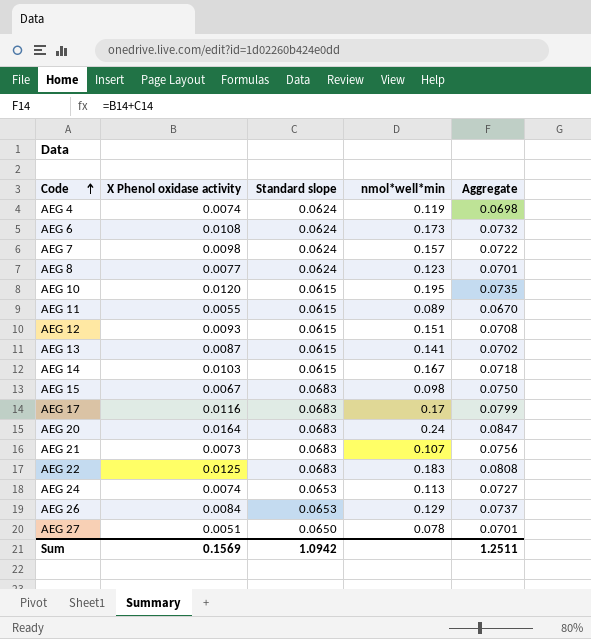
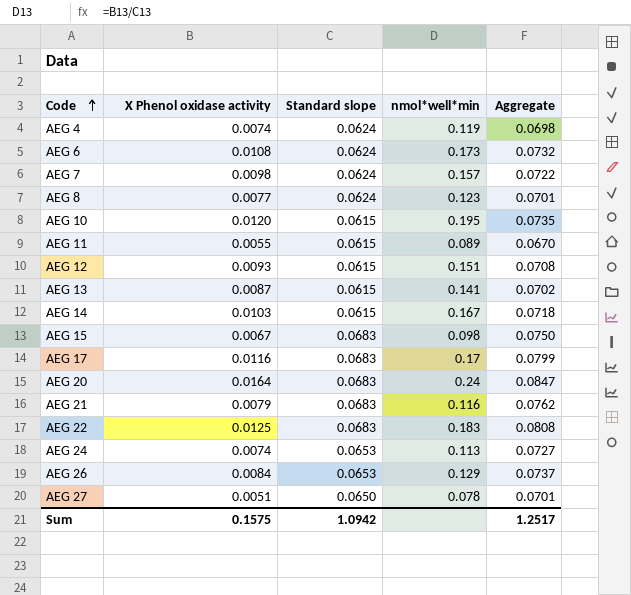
AEG 21 | X Phenol oxidase activity: 0.0073 -> 0.0079
AEG 21 | nmol*well*min: 0.107 -> 0.116
AEG 21 | Aggregate: 0.0756 -> 0.0762
Sum | X Phenol oxidase activity: 0.1569 -> 0.1575
Sum | Aggregate: 1.2511 -> 1.2517

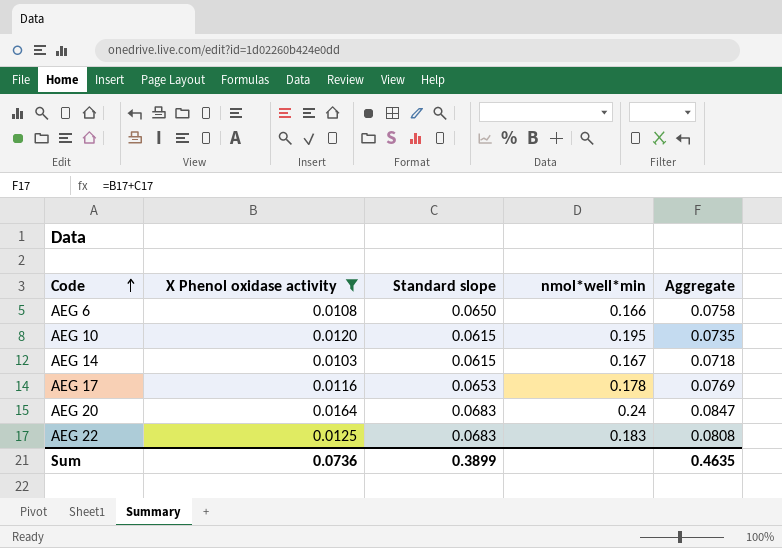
filter: none -> X Phenol oxidase activity >= 0.0103
AEG 6 | Standard slope: 0.0624 -> 0.0650
AEG 6 | nmol*well*min: 0.173 -> 0.166
AEG 6 | Aggregate: 0.0732 -> 0.0758
AEG 17 | Standard slope: 0.0683 -> 0.0653
AEG 17 | nmol*well*min: 0.17 -> 0.178
AEG 17 | Aggregate: 0.0799 -> 0.0769
Sum | X Phenol oxidase activity: 0.1575 -> 0.0736
Sum | Standard slope: 1.0942 -> 0.3899
Sum | Aggregate: 1.2517 -> 0.4635

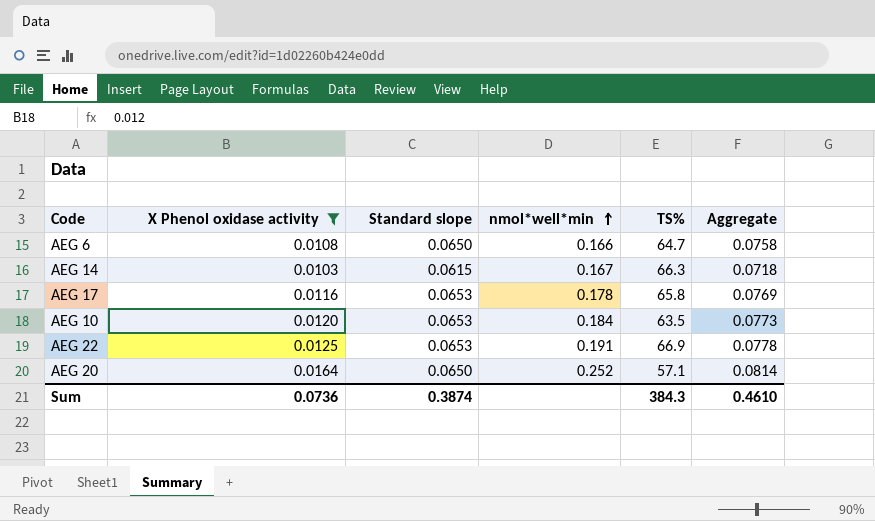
row order: Code ascending -> nmol*well*min ascending
column TS% | position: none -> 5
AEG 10 | Standard slope: 0.0615 -> 0.0653
AEG 10 | nmol*well*min: 0.195 -> 0.184
AEG 10 | Aggregate: 0.0735 -> 0.0773
AEG 22 | Standard slope: 0.0683 -> 0.0653
AEG 22 | nmol*well*min: 0.183 -> 0.191
AEG 22 | Aggregate: 0.0808 -> 0.0778
AEG 20 | Standard slope: 0.0683 -> 0.0650
AEG 20 | nmol*well*min: 0.24 -> 0.252
AEG 20 | Aggregate: 0.0847 -> 0.0814
Sum | Standard slope: 0.3899 -> 0.3874
Sum | Aggregate: 0.4635 -> 0.4610

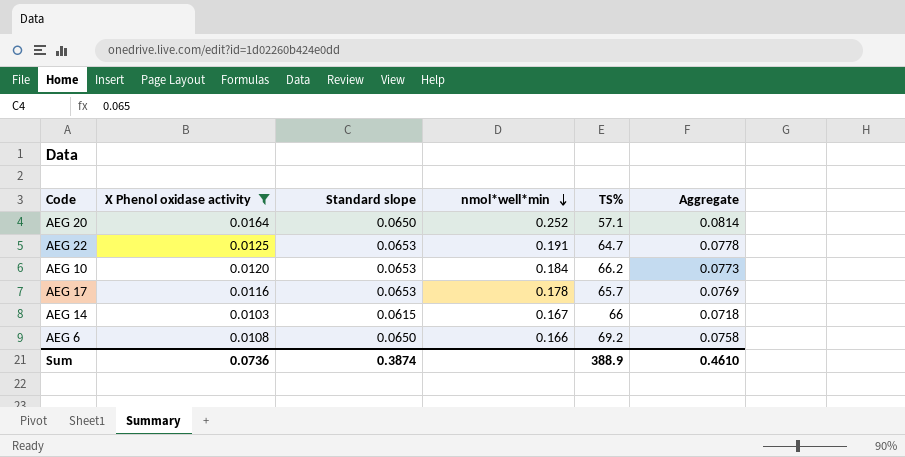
row order: nmol*well*min ascending -> nmol*well*min descending
AEG 22 | TS%: 66.9 -> 64.7
AEG 10 | TS%: 63.5 -> 66.2
AEG 17 | TS%: 65.8 -> 65.7
AEG 14 | TS%: 66.3 -> 66
AEG 6 | TS%: 64.7 -> 69.2
Sum | TS%: 384.3 -> 388.9

